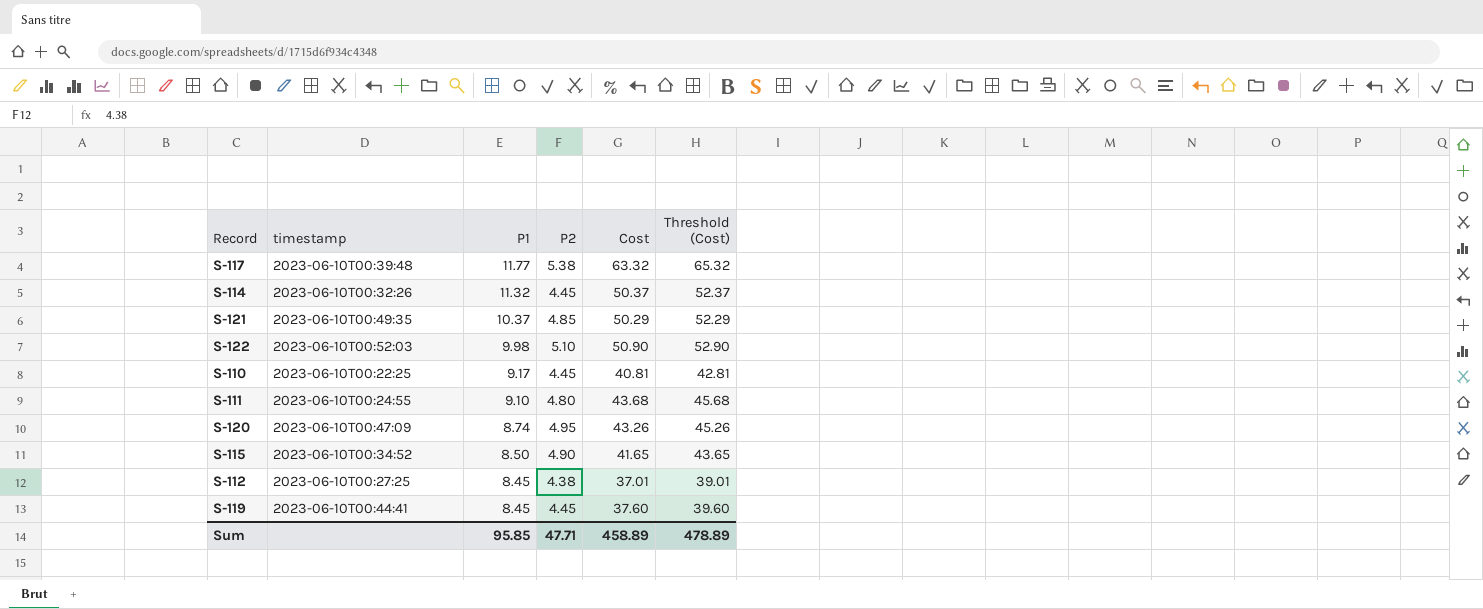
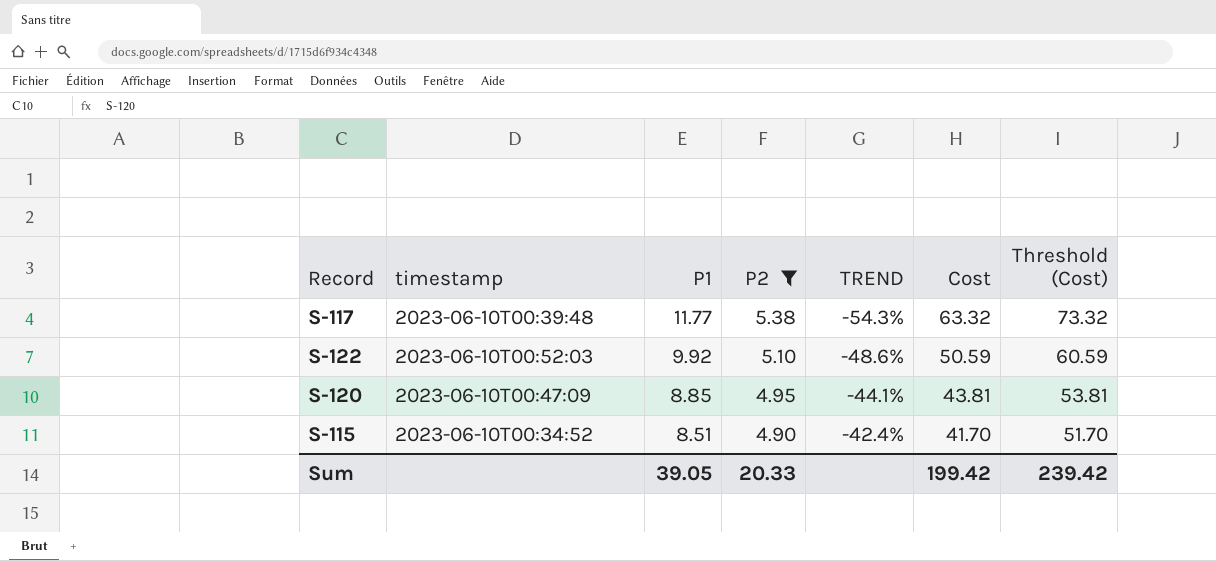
filter: none -> P2 >= 4.90
column TREND | formula: none -> ([P2] - [P1]) / [P1]
column Threshold (Cost) | formula: [Cost] + 2 -> [Cost] + 10
S-122 | P1: 9.98 -> 9.92
S-122 | Cost: 50.90 -> 50.59
S-120 | P1: 8.74 -> 8.85
S-120 | Cost: 43.26 -> 43.81
S-115 | P1: 8.50 -> 8.51
S-115 | Cost: 41.65 -> 41.70
Sum | P1: 95.85 -> 39.05
Sum | P2: 47.71 -> 20.33
Sum | Cost: 458.89 -> 199.42
Sum | Threshold (Cost): 478.89 -> 239.42

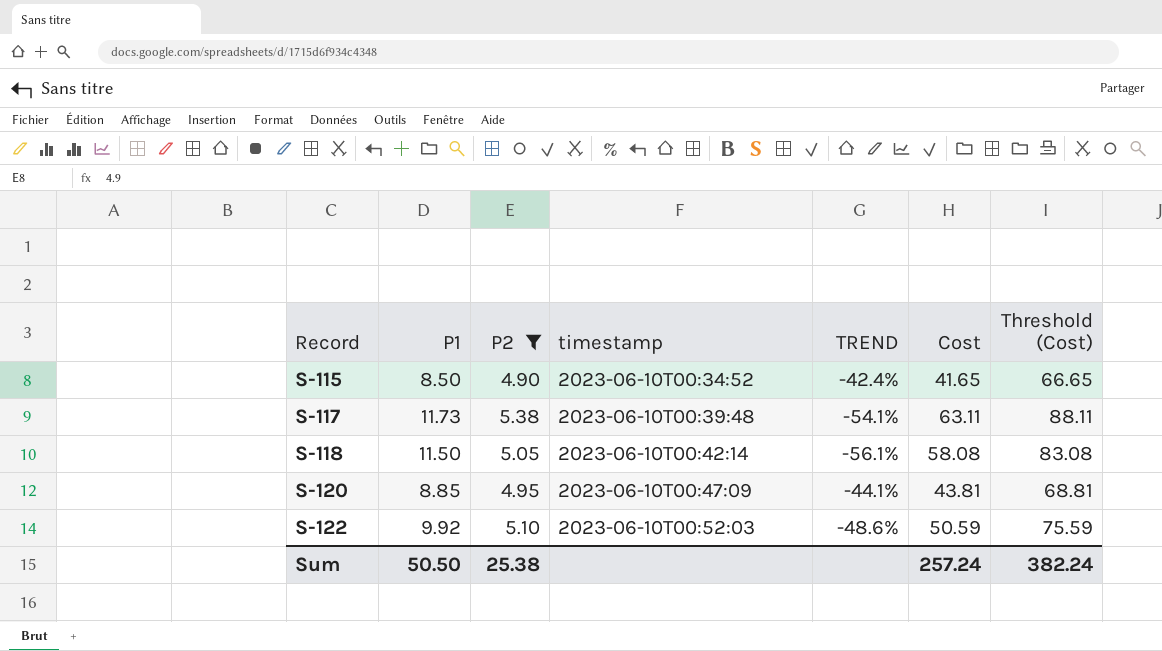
row order: P1 descending -> Record ascending
column timestamp | position: 2 -> 4
column Threshold (Cost) | formula: [Cost] + 10 -> [Cost] + 25
S-115 | P1: 8.51 -> 8.50
S-115 | Cost: 41.70 -> 41.65
S-117 | P1: 11.77 -> 11.73
S-117 | TREND: -54.3% -> -54.1%
S-117 | Cost: 63.32 -> 63.11
row S-118: none -> 11.50 | 5.05 | 2023-06-10T00:42:14 | -56.1% | 58.08 | 83.08
Sum | P1: 39.05 -> 50.50
Sum | P2: 20.33 -> 25.38
Sum | Cost: 199.42 -> 257.24
Sum | Threshold (Cost): 239.42 -> 382.24

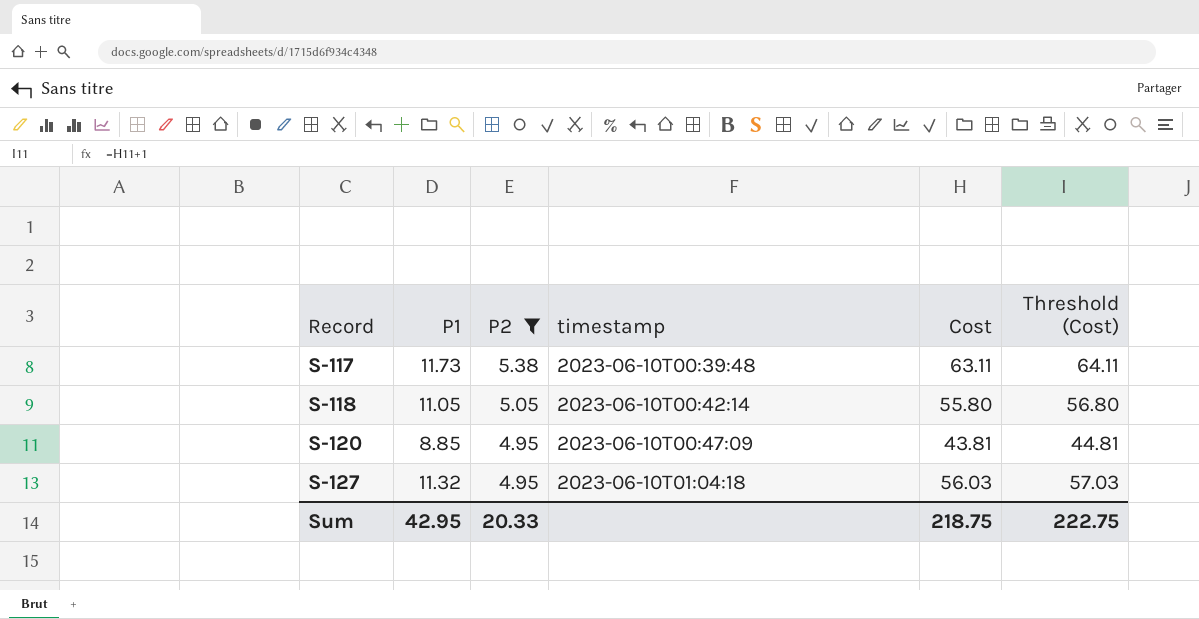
column TREND | formula: ([P2] - [P1]) / [P1] -> none
column Threshold (Cost) | formula: [Cost] + 25 -> [Cost] + 1
row S-115: 8.50 | 4.90 | 2023-06-10T00:34:52 | -42.4% | 41.65 | 66.65 -> none
row S-122: 9.92 | 5.10 | 2023-06-10T00:52:03 | -48.6% | 50.59 | 75.59 -> none
S-118 | P1: 11.50 -> 11.05
S-118 | Cost: 58.08 -> 55.80
row S-127: none -> 11.32 | 4.95 | 2023-06-10T01:04:18 | 56.03 | 57.03
Sum | P1: 50.50 -> 42.95
Sum | P2: 25.38 -> 20.33
Sum | Cost: 257.24 -> 218.75
Sum | Threshold (Cost): 382.24 -> 222.75

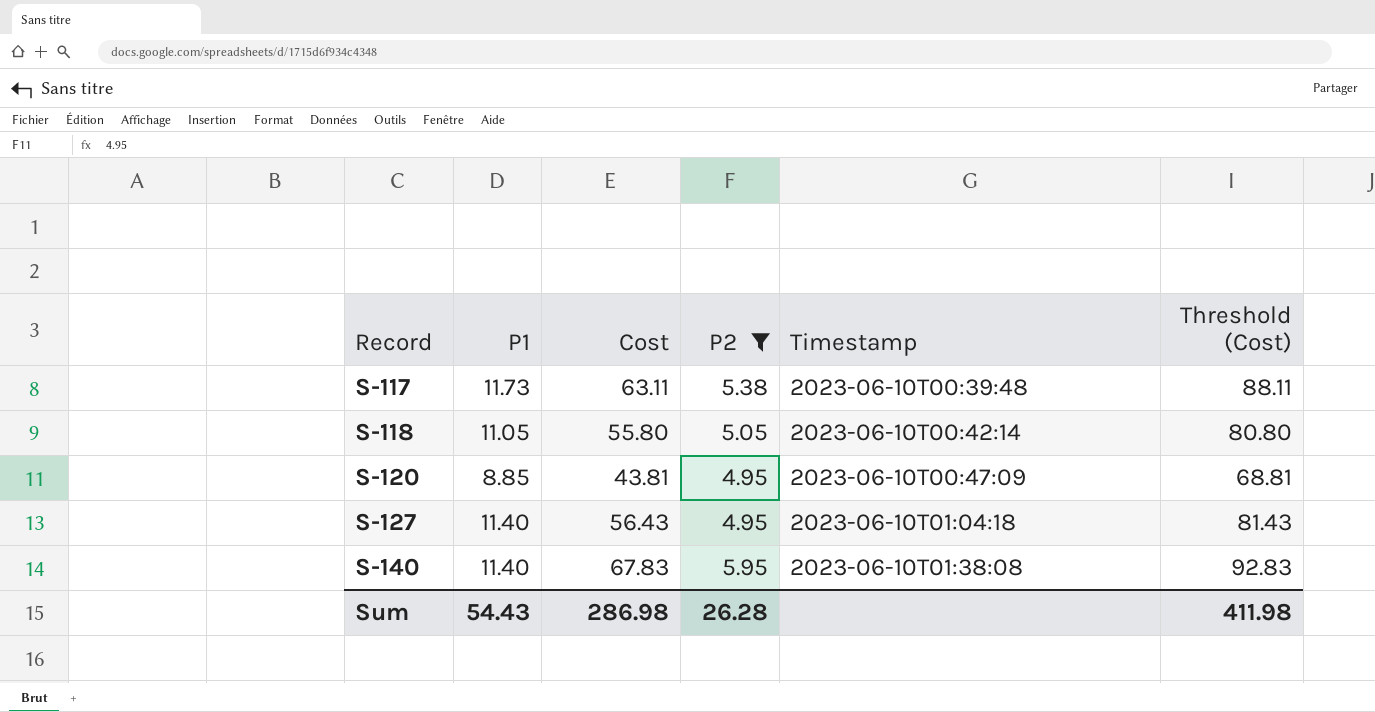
column Cost | position: 5 -> 3
column name: timestamp -> Timestamp
column Threshold (Cost) | formula: [Cost] + 1 -> [Cost] + 25
S-127 | P1: 11.32 -> 11.40
S-127 | Cost: 56.03 -> 56.43
row S-140: none -> 11.40 | 67.83 | 5.95 | 2023-06-10T01:38:08 | 92.83
Sum | P1: 42.95 -> 54.43
Sum | Cost: 218.75 -> 286.98
Sum | P2: 20.33 -> 26.28
Sum | Threshold (Cost): 222.75 -> 411.98

